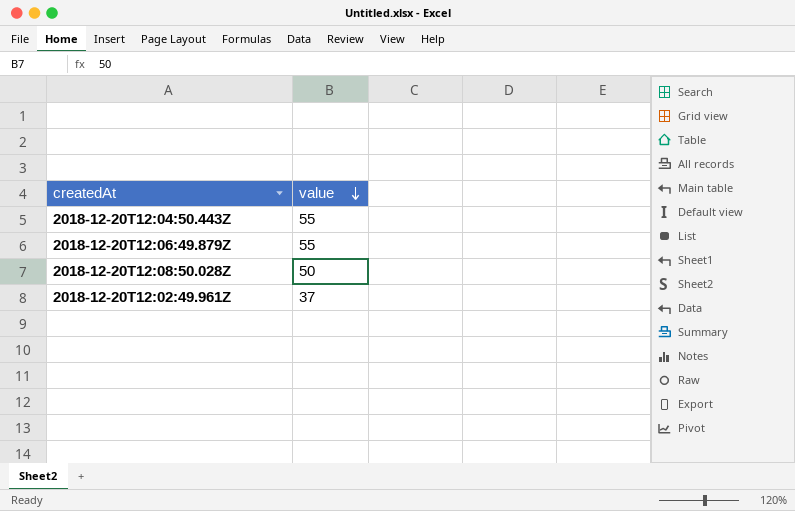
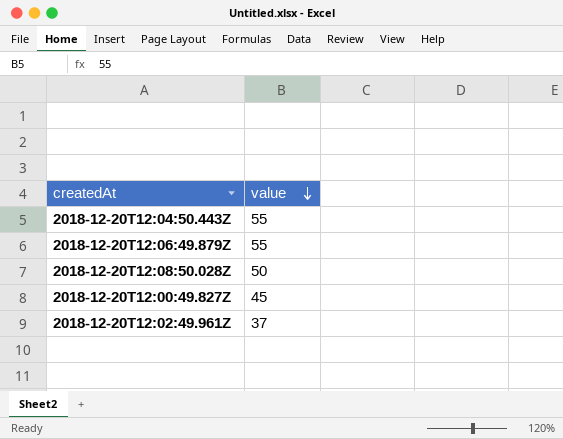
row 2018-12-20T12:00:49.827Z: none -> 45

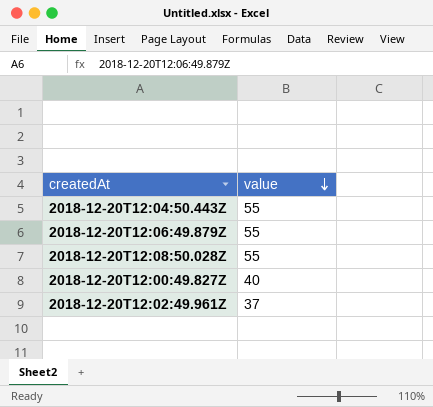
2018-12-20T12:08:50.028Z | value: 50 -> 55
2018-12-20T12:00:49.827Z | value: 45 -> 40

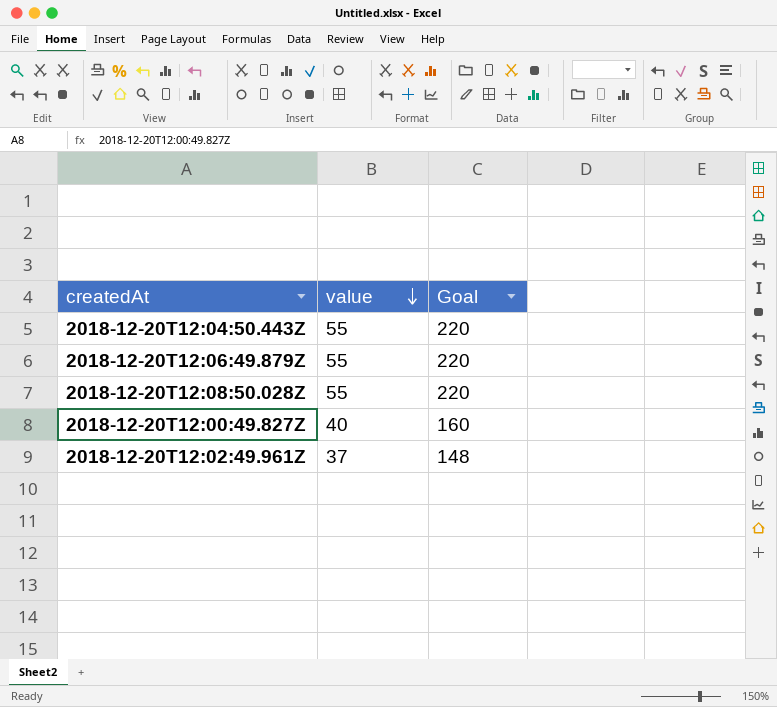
column Goal | formula: none -> [value] * 4

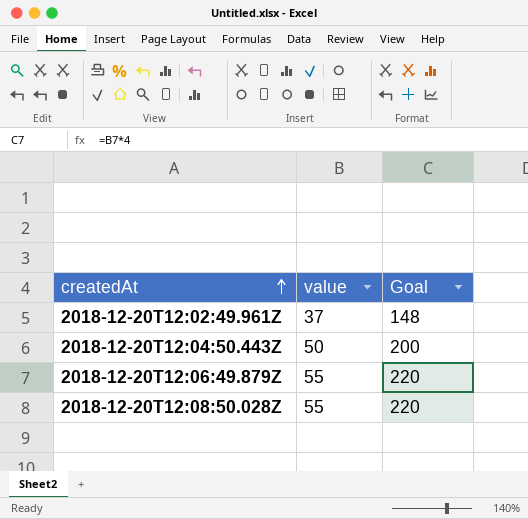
row order: value descending -> createdAt ascending
row 2018-12-20T12:00:49.827Z: 40 | 160 -> none
2018-12-20T12:04:50.443Z | value: 55 -> 50
2018-12-20T12:04:50.443Z | Goal: 220 -> 200

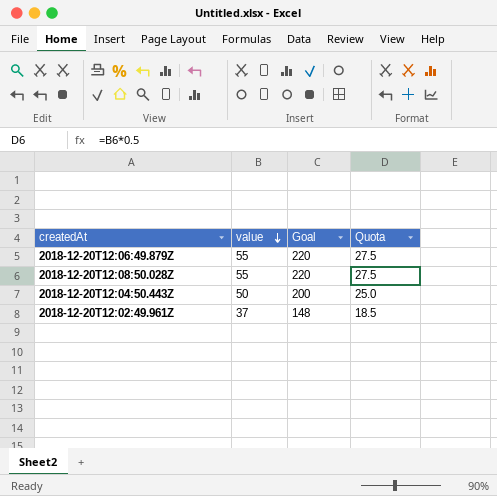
row order: createdAt ascending -> value descending
column Quota | formula: none -> [value] * 0.5

